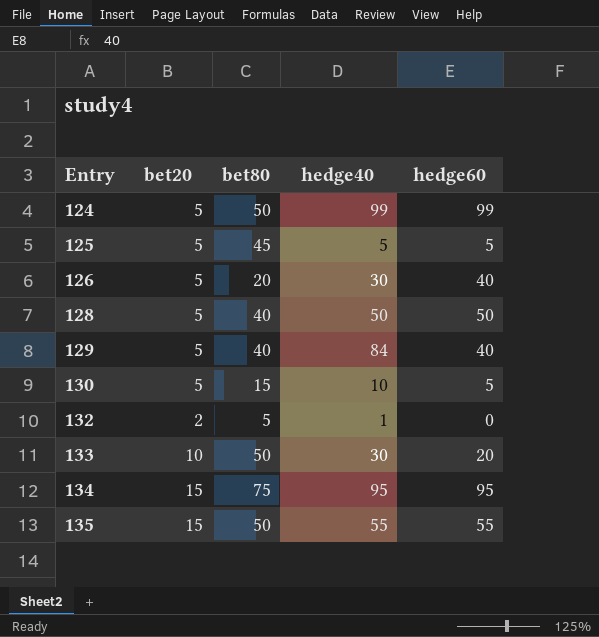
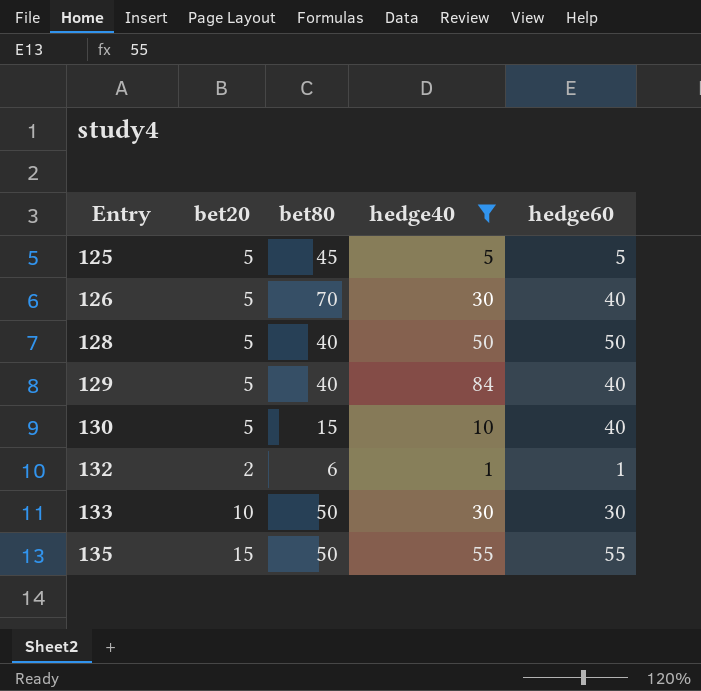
filter: none -> hedge40 <= 84
126 | bet80: 20 -> 70
130 | hedge60: 5 -> 40
132 | bet80: 5 -> 6
132 | hedge60: 0 -> 1
133 | hedge60: 20 -> 30

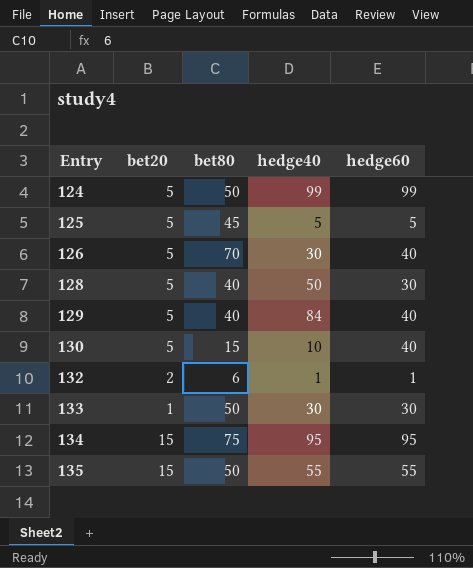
filter: hedge40 <= 84 -> none
128 | hedge60: 50 -> 30
133 | bet20: 10 -> 1

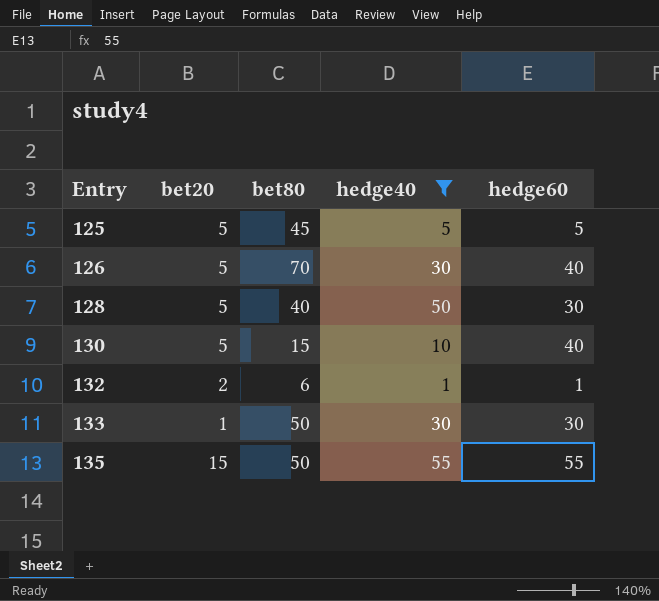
filter: none -> hedge40 <= 55

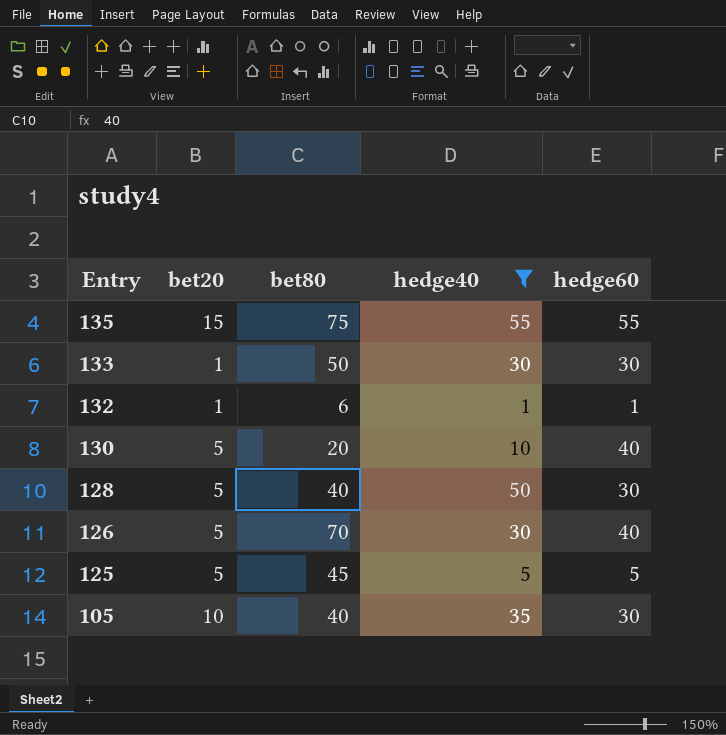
row order: Entry ascending -> Entry descending
135 | bet80: 50 -> 75
132 | bet20: 2 -> 1
130 | bet80: 15 -> 20
row 105: none -> 10 | 40 | 35 | 30

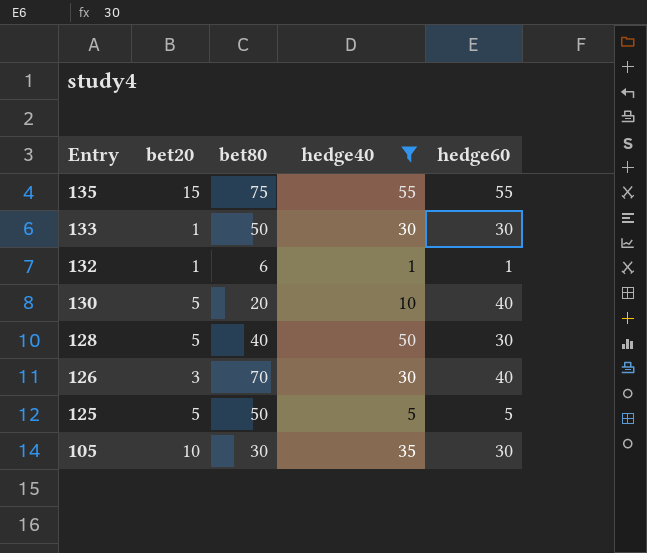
126 | bet20: 5 -> 3
125 | bet80: 45 -> 50
105 | bet80: 40 -> 30

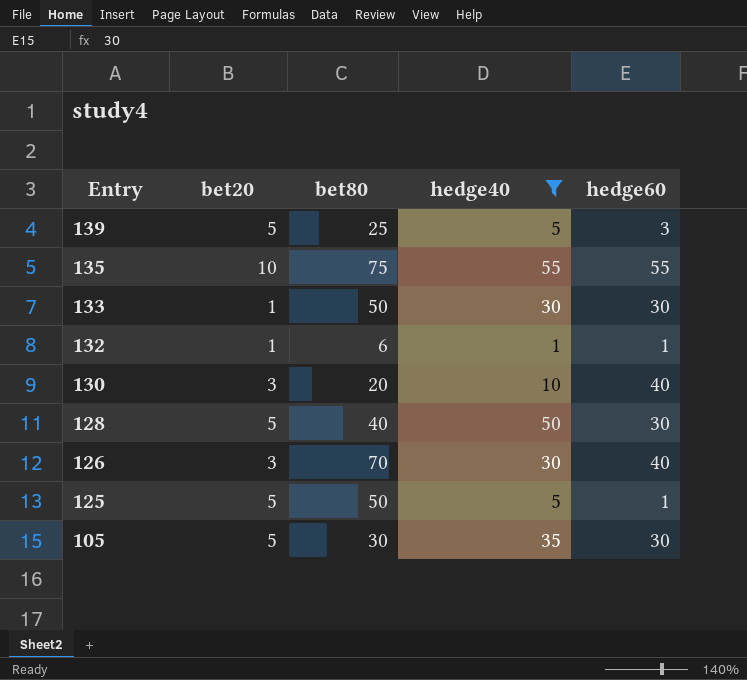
row 139: none -> 5 | 25 | 5 | 3
135 | bet20: 15 -> 10
130 | bet20: 5 -> 3
125 | hedge60: 5 -> 1
105 | bet20: 10 -> 5

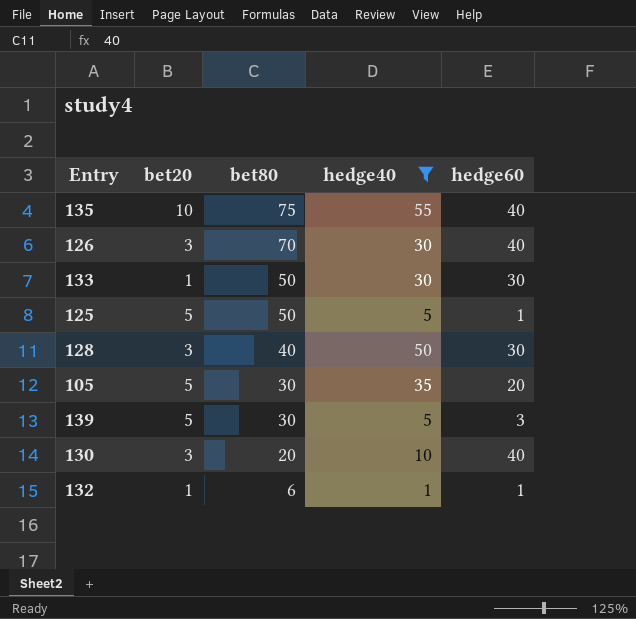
row order: Entry descending -> bet80 descending
135 | hedge60: 55 -> 40
128 | bet20: 5 -> 3
105 | hedge60: 30 -> 20
139 | bet80: 25 -> 30

